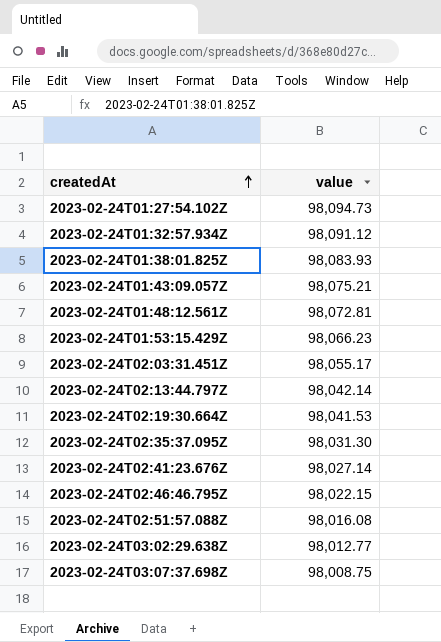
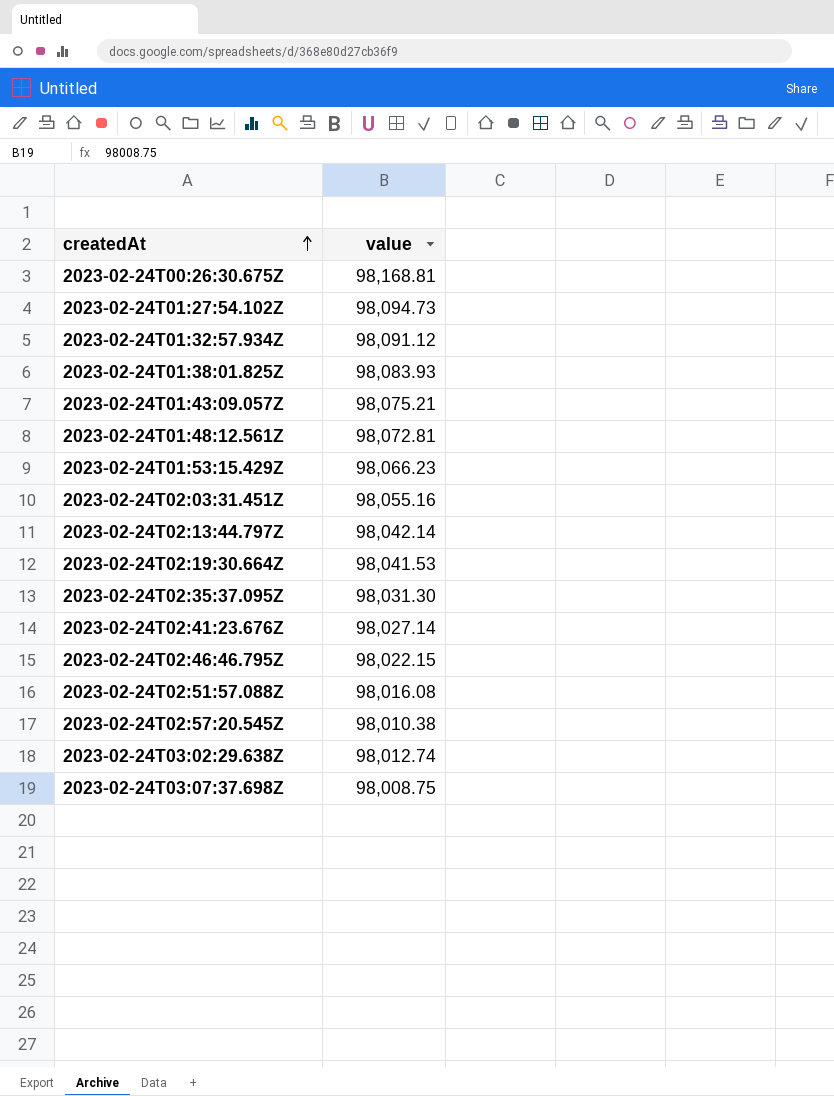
row 2023-02-24T00:26:30.675Z: none -> 98,168.81
2023-02-24T02:03:31.451Z | value: 98,055.17 -> 98,055.16
row 2023-02-24T02:57:20.545Z: none -> 98,010.38
2023-02-24T03:02:29.638Z | value: 98,012.77 -> 98,012.74

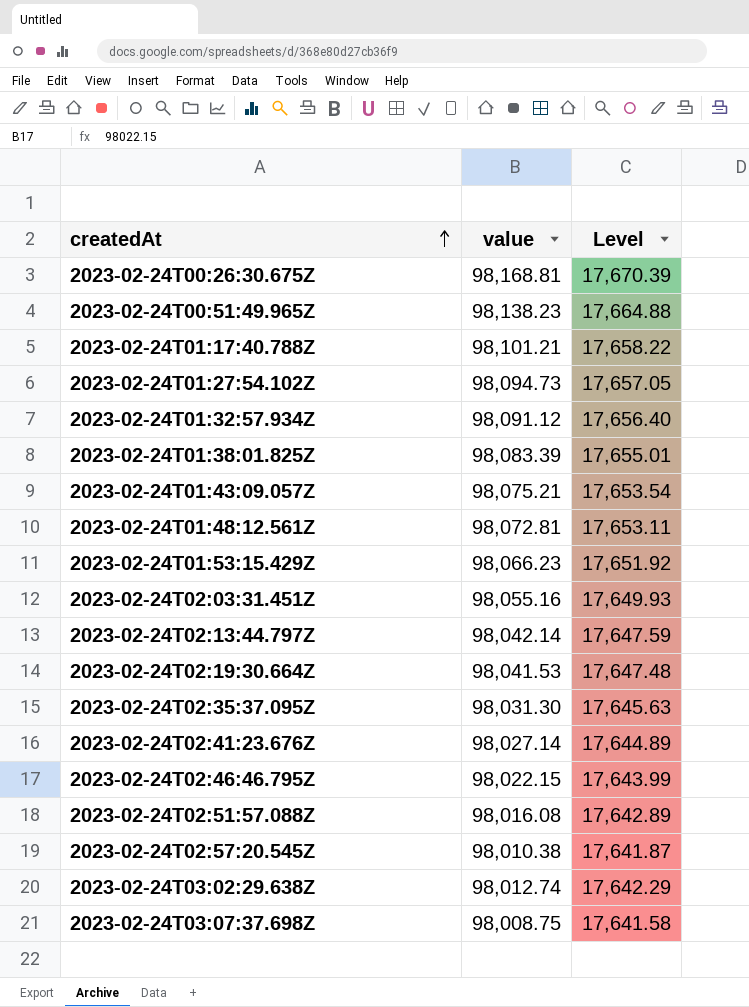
column Level | formula: none -> [value] * 0.18
row 2023-02-24T00:51:49.965Z: none -> 98,138.23 | 17,664.88
row 2023-02-24T01:17:40.788Z: none -> 98,101.21 | 17,658.22
2023-02-24T01:38:01.825Z | value: 98,083.93 -> 98,083.39

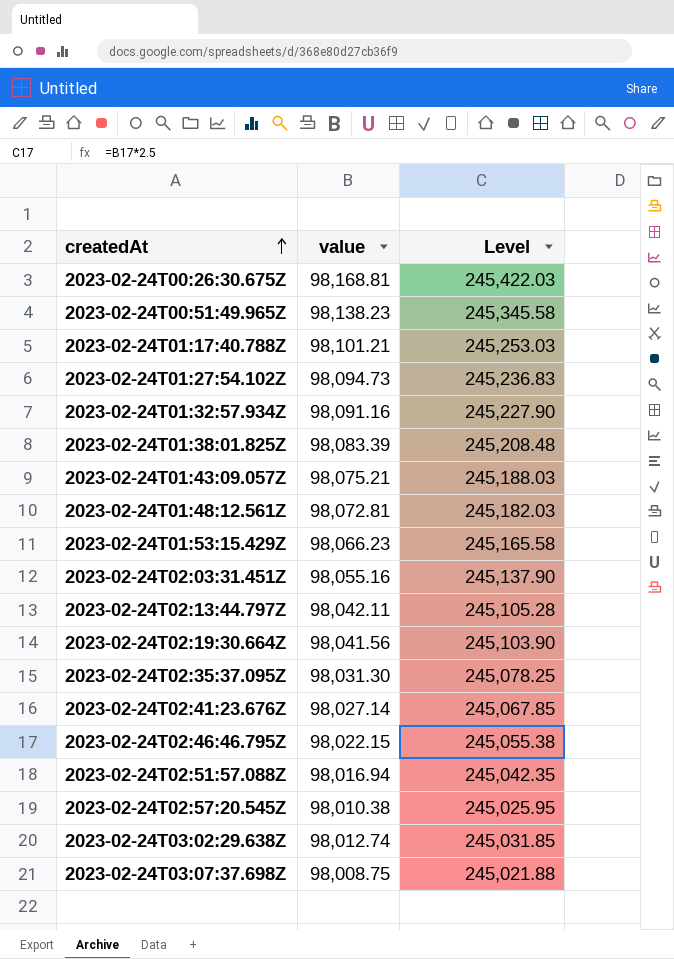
column Level | formula: [value] * 0.18 -> [value] * 2.5
2023-02-24T01:32:57.934Z | value: 98,091.12 -> 98,091.16
2023-02-24T02:13:44.797Z | value: 98,042.14 -> 98,042.11
2023-02-24T02:19:30.664Z | value: 98,041.53 -> 98,041.56
2023-02-24T02:51:57.088Z | value: 98,016.08 -> 98,016.94

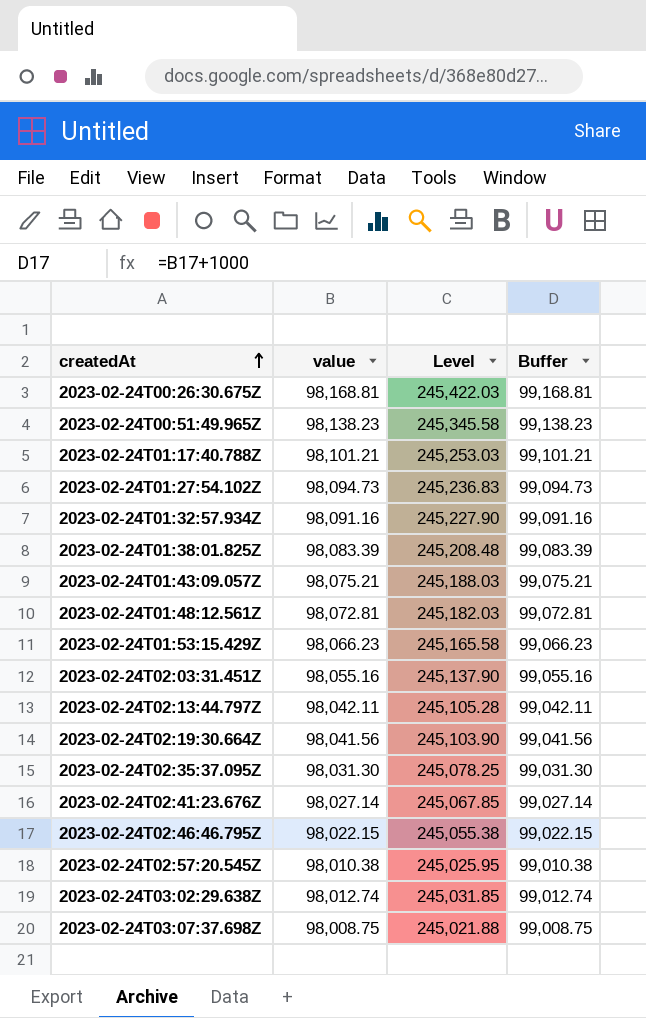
column Buffer | formula: none -> [value] + 1000
row 2023-02-24T02:51:57.088Z: 98,016.94 | 245,042.35 -> none

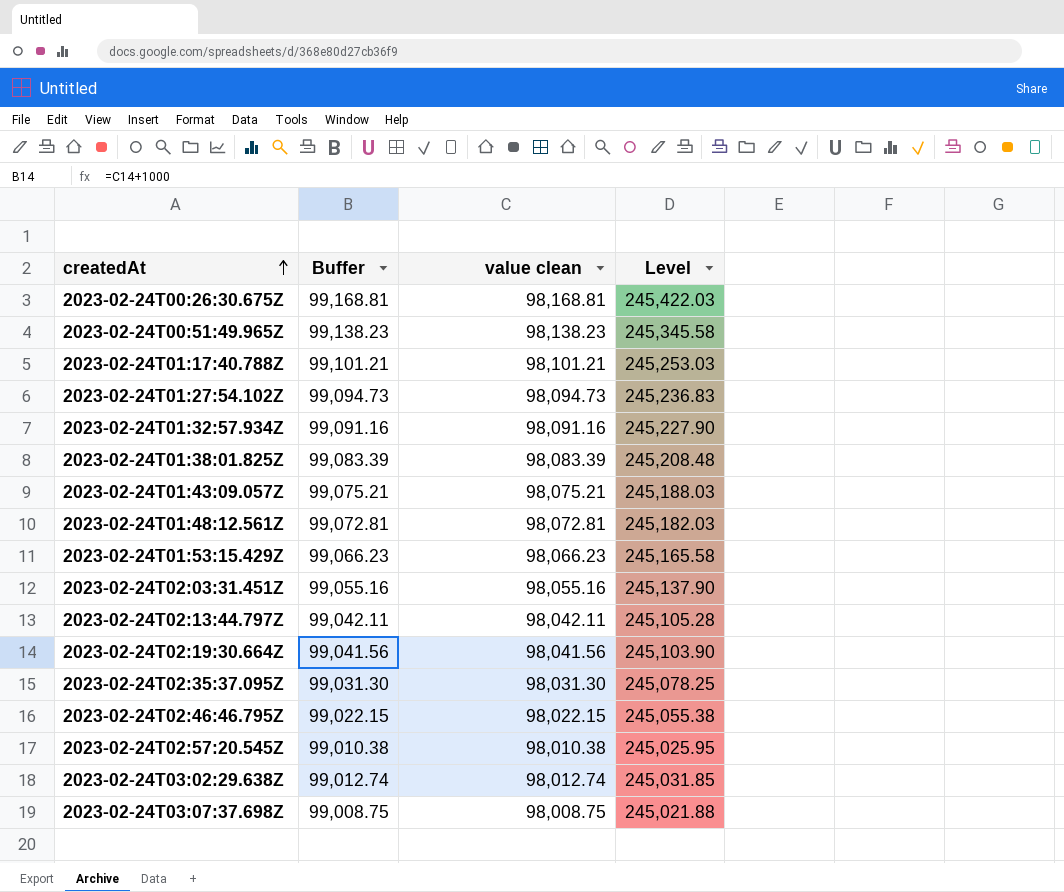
column Buffer | position: 4 -> 2
column name: value -> value clean
row 2023-02-24T02:41:23.676Z: 98,027.14 | 245,067.85 | 99,027.14 -> none

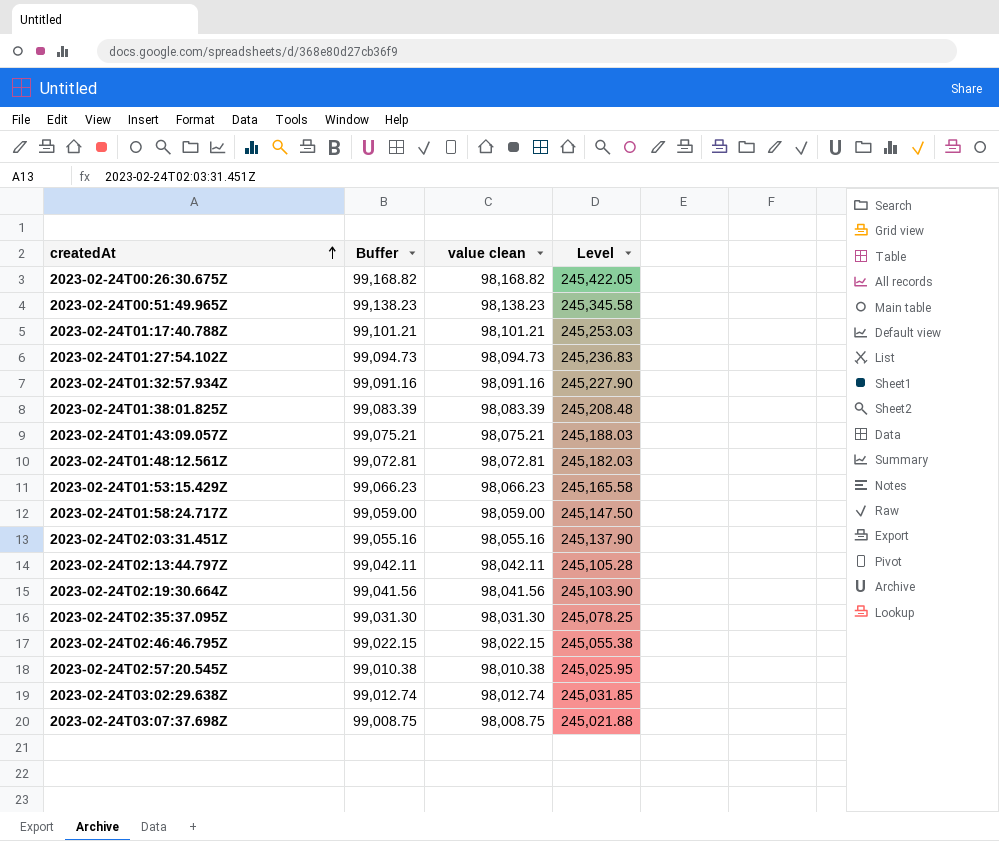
2023-02-24T00:26:30.675Z | Buffer: 99,168.81 -> 99,168.82
2023-02-24T00:26:30.675Z | value clean: 98,168.81 -> 98,168.82
2023-02-24T00:26:30.675Z | Level: 245,422.03 -> 245,422.05
row 2023-02-24T01:58:24.717Z: none -> 99,059.00 | 98,059.00 | 245,147.50

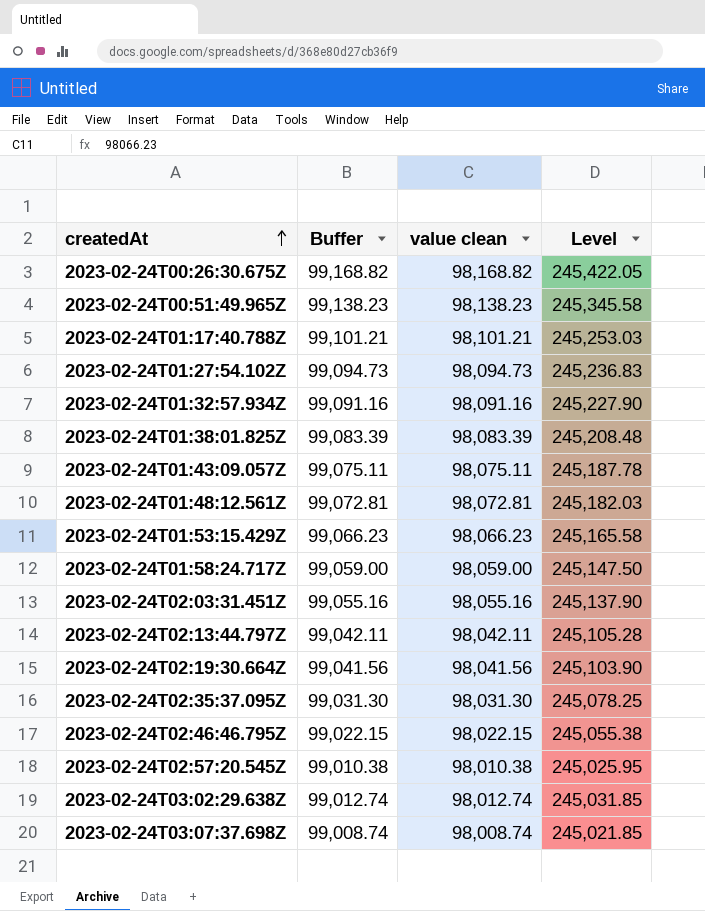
2023-02-24T01:43:09.057Z | Buffer: 99,075.21 -> 99,075.11
2023-02-24T01:43:09.057Z | value clean: 98,075.21 -> 98,075.11
2023-02-24T01:43:09.057Z | Level: 245,188.03 -> 245,187.78
2023-02-24T03:07:37.698Z | Buffer: 99,008.75 -> 99,008.74
2023-02-24T03:07:37.698Z | value clean: 98,008.75 -> 98,008.74
2023-02-24T03:07:37.698Z | Level: 245,021.88 -> 245,021.85

